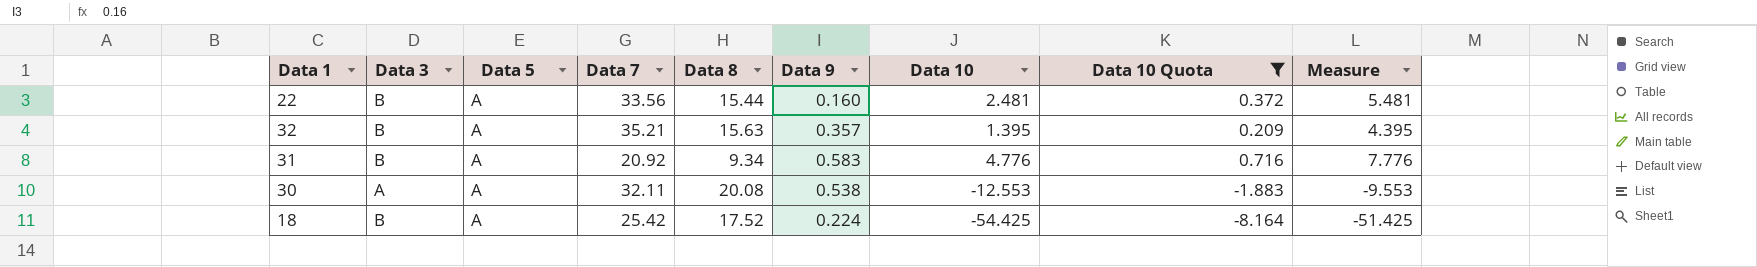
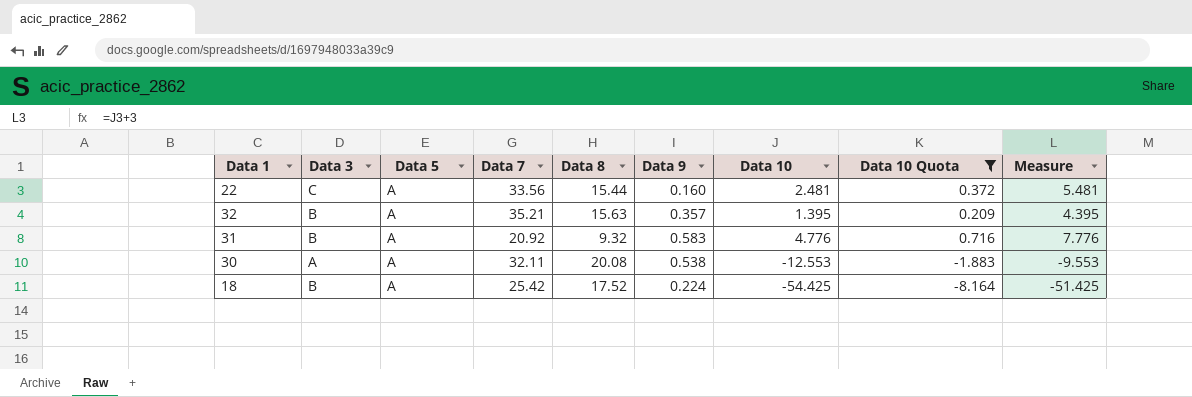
22 | Data 3: B -> C
31 | Data 8: 9.34 -> 9.32

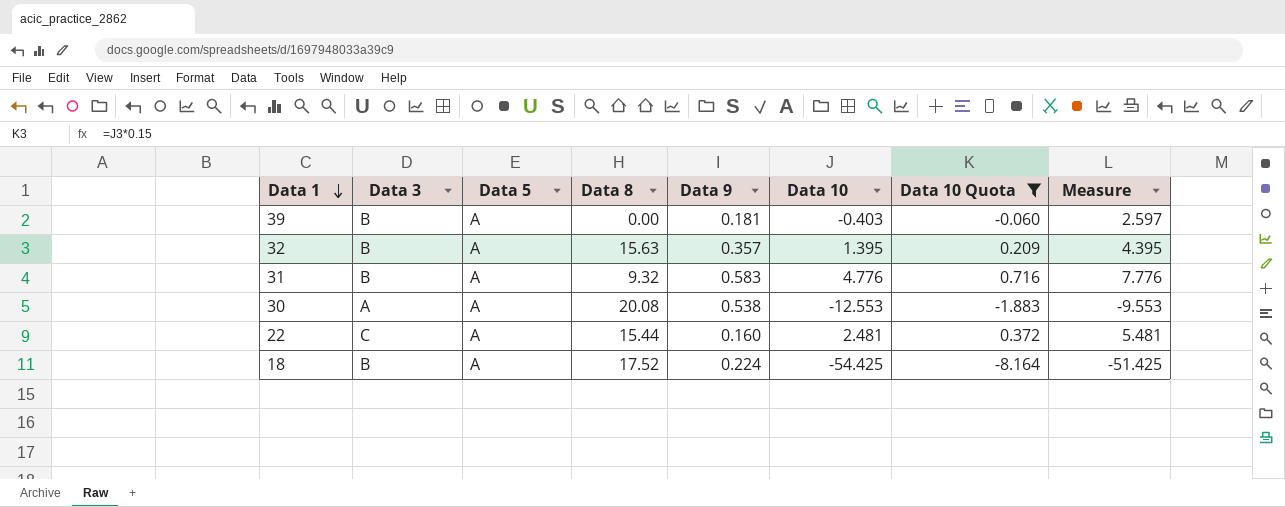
row order: none -> Data 1 descending
column Data 7 | position: 4 -> none
row 39: none -> B | A | 0.00 | 0.181 | -0.403 | -0.060 | 2.597

